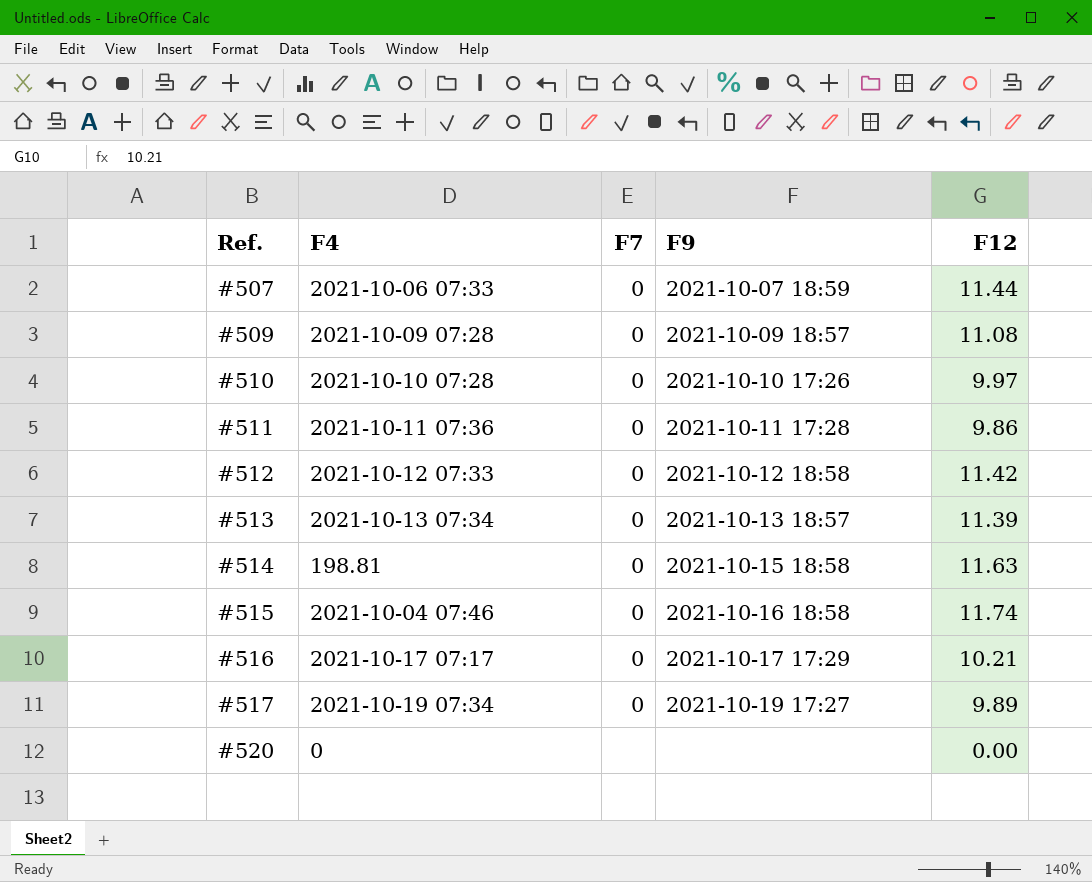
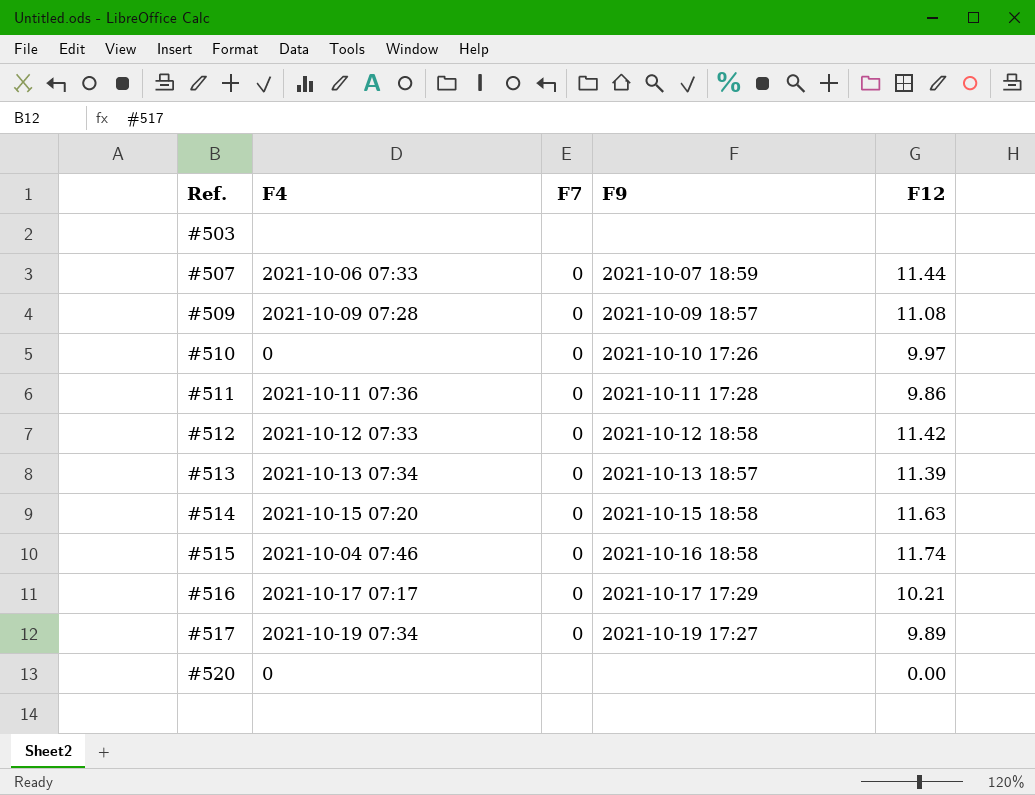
row #503: none -> none | none | none | none
#510 | F4: 2021-10-10 07:28 -> 0
#514 | F4: 198.81 -> 2021-10-15 07:20

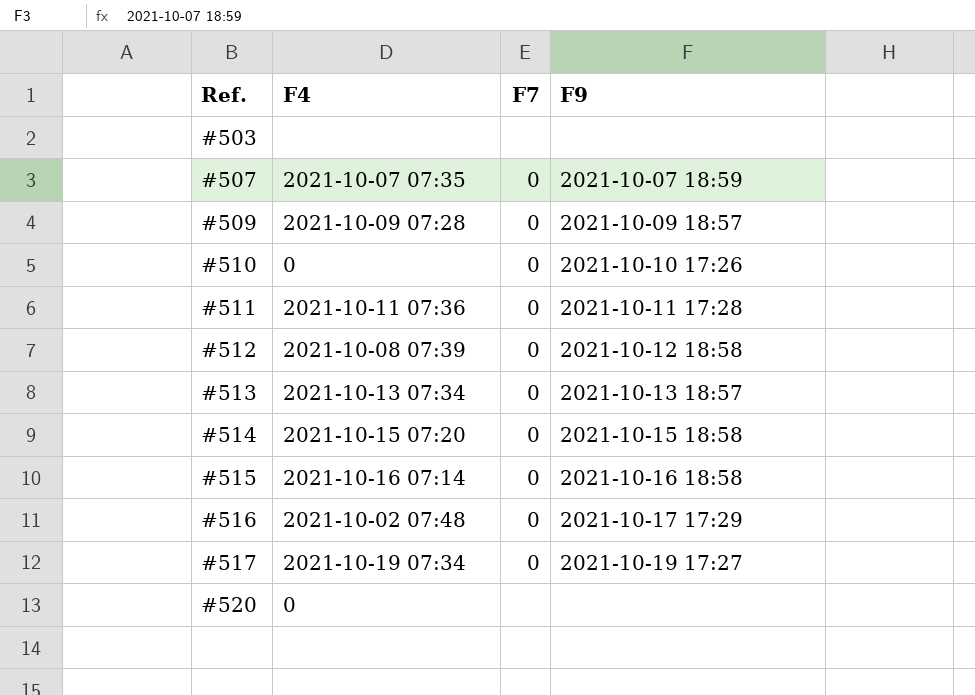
column F12 | position: 5 -> none
#507 | F4: 2021-10-06 07:33 -> 2021-10-07 07:35
#512 | F4: 2021-10-12 07:33 -> 2021-10-08 07:39
#515 | F4: 2021-10-04 07:46 -> 2021-10-16 07:14
#516 | F4: 2021-10-17 07:17 -> 2021-10-02 07:48

